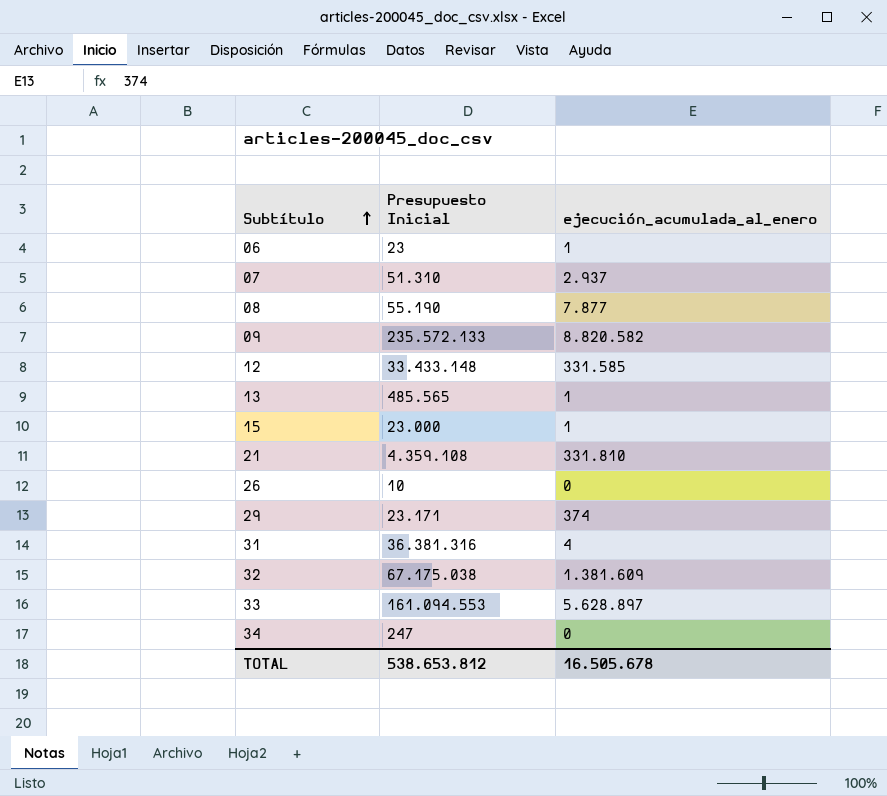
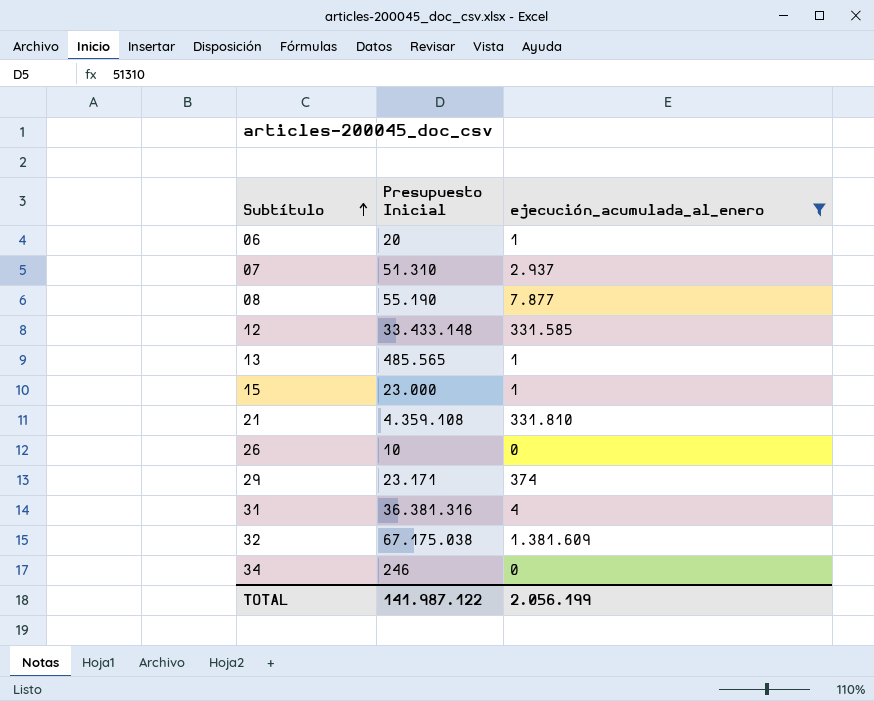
filter: none -> ejecución_acumulada_al_enero <= 1.381.609
06 | Presupuesto Inicial: 23 -> 20
34 | Presupuesto Inicial: 247 -> 246
TOTAL | Presupuesto Inicial: 538.653.812 -> 141.987.122
TOTAL | ejecución_acumulada_al_enero: 16.505.678 -> 2.056.199

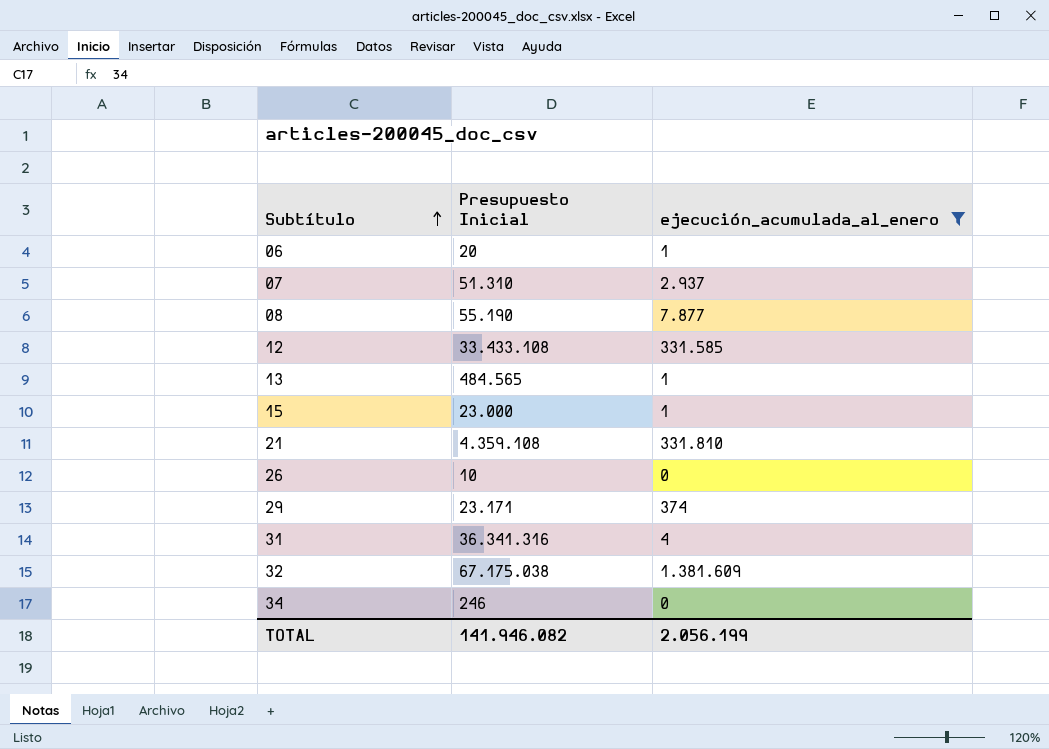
12 | Presupuesto Inicial: 33.433.148 -> 33.433.108
13 | Presupuesto Inicial: 485.565 -> 484.565
31 | Presupuesto Inicial: 36.381.316 -> 36.341.316
TOTAL | Presupuesto Inicial: 141.987.122 -> 141.946.082

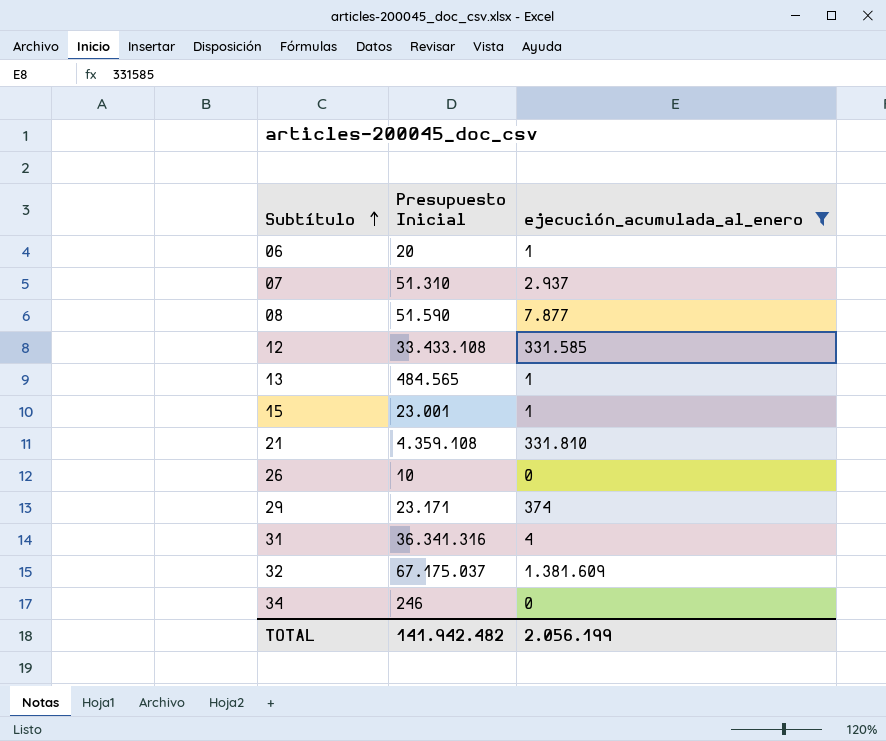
08 | Presupuesto Inicial: 55.190 -> 51.590
15 | Presupuesto Inicial: 23.000 -> 23.001
32 | Presupuesto Inicial: 67.175.038 -> 67.175.037
TOTAL | Presupuesto Inicial: 141.946.082 -> 141.942.482

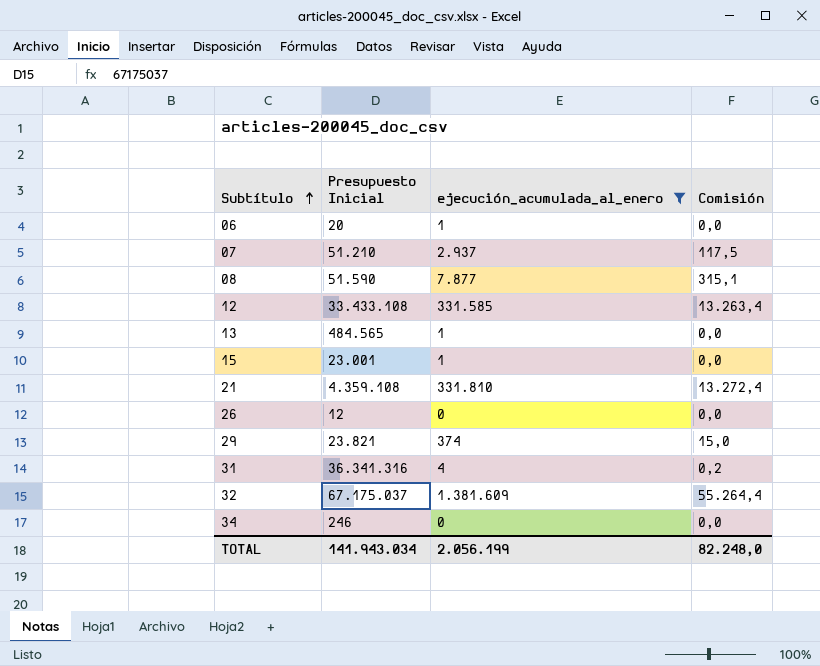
column Comisión | formula: none -> [ejecución_acumulada_al_enero] * 0,04
07 | Presupuesto Inicial: 51.310 -> 51.210
26 | Presupuesto Inicial: 10 -> 12
29 | Presupuesto Inicial: 23.171 -> 23.821
TOTAL | Presupuesto Inicial: 141.942.482 -> 141.943.034

